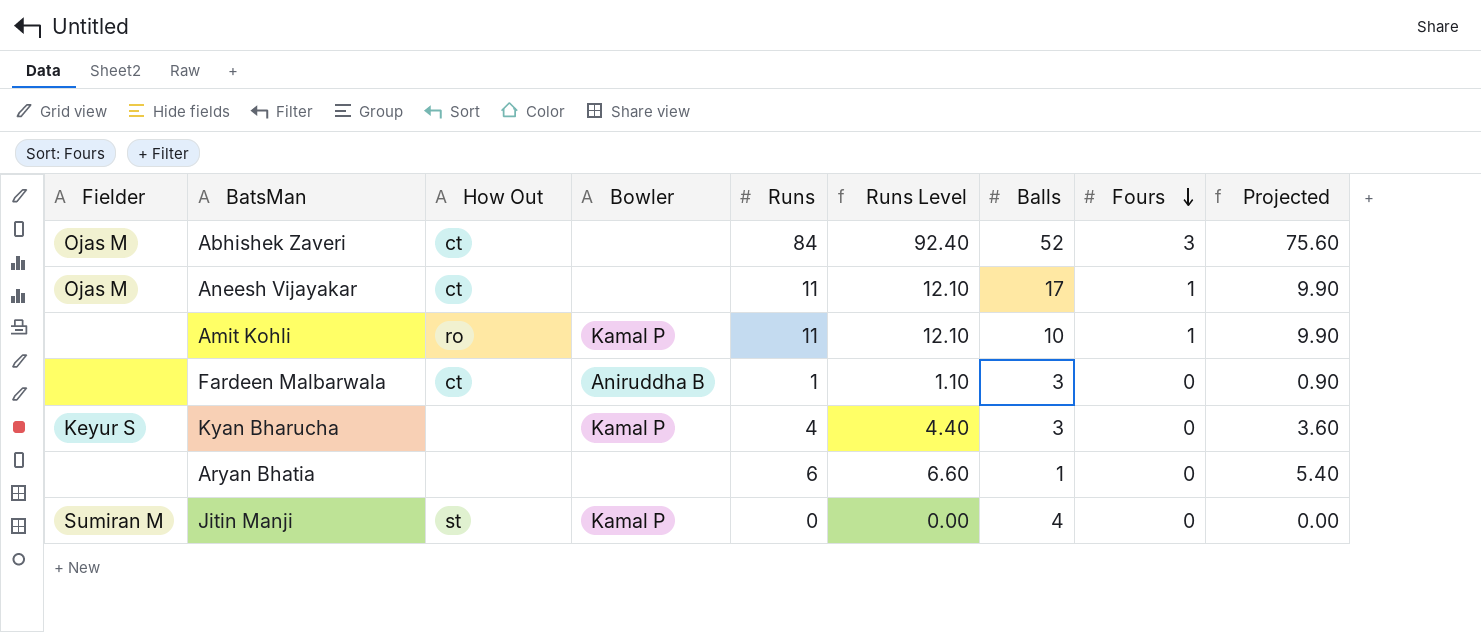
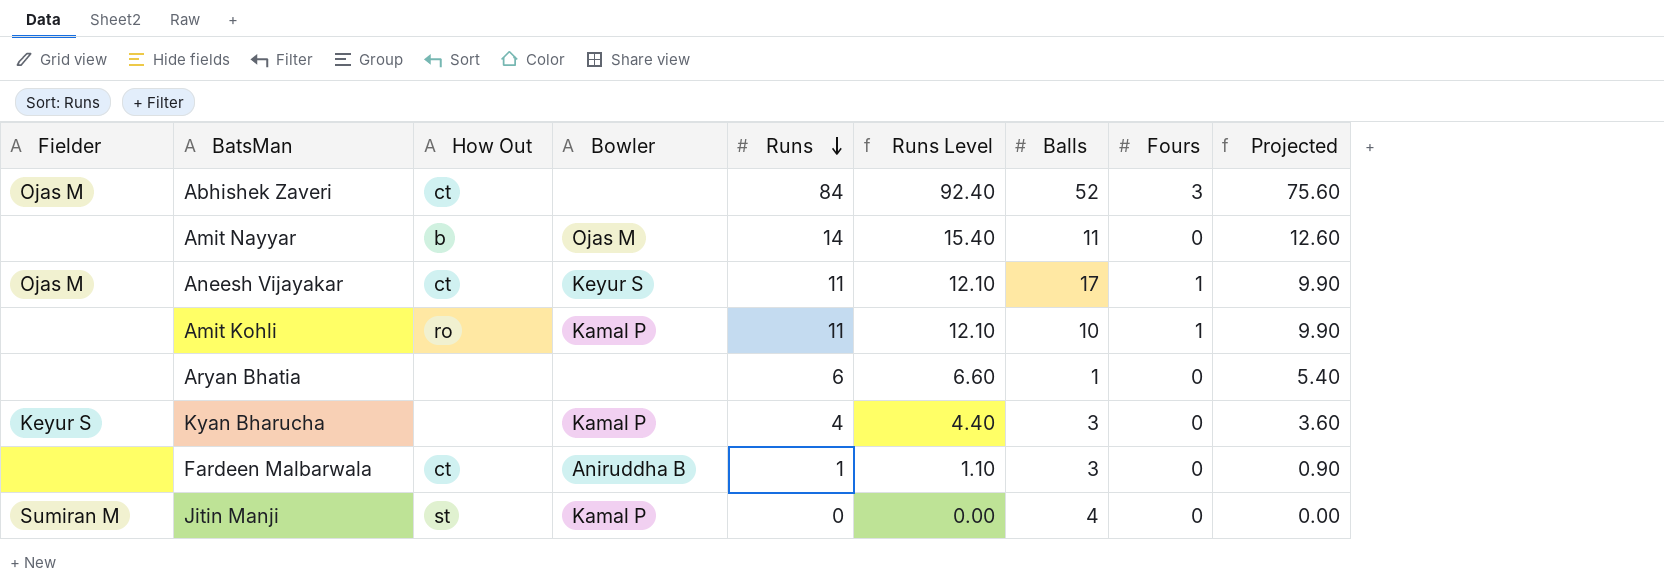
row order: Fours descending -> Runs descending
row Amit Nayyar: none -> none | b | Ojas M | 14 | 15.40 | 11 | 0 | 12.60
Aneesh Vijayakar | Bowler: none -> Keyur S

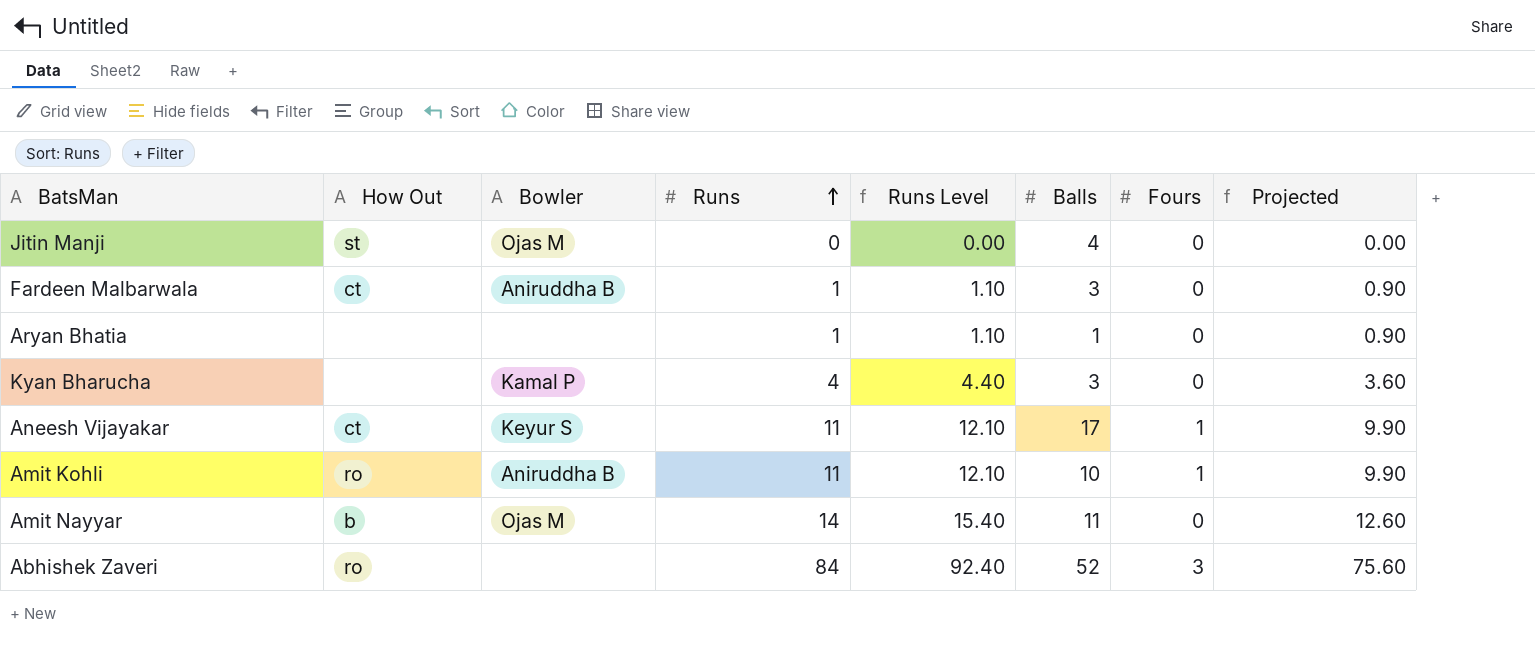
row order: Runs descending -> Runs ascending
column Fielder | position: 1 -> none
Jitin Manji | Bowler: Kamal P -> Ojas M
Aryan Bhatia | Runs: 6 -> 1
Aryan Bhatia | Runs Level: 6.60 -> 1.10
Aryan Bhatia | Projected: 5.40 -> 0.90
Amit Kohli | Bowler: Kamal P -> Aniruddha B
Abhishek Zaveri | How Out: ct -> ro

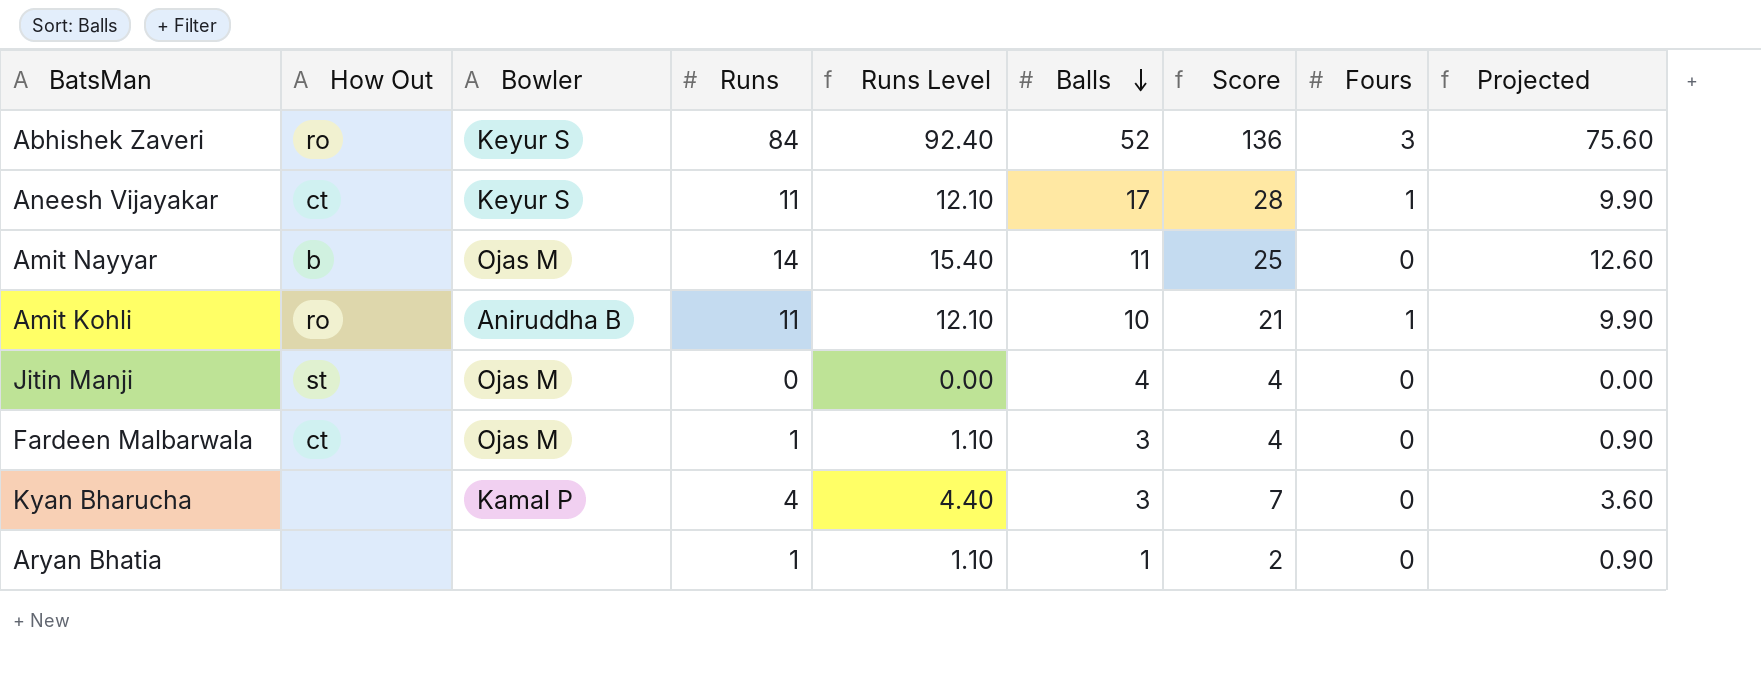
row order: Runs ascending -> Balls descending
column Score | formula: none -> [Runs] + [Balls]
Abhishek Zaveri | Bowler: none -> Keyur S
Fardeen Malbarwala | Bowler: Aniruddha B -> Ojas M

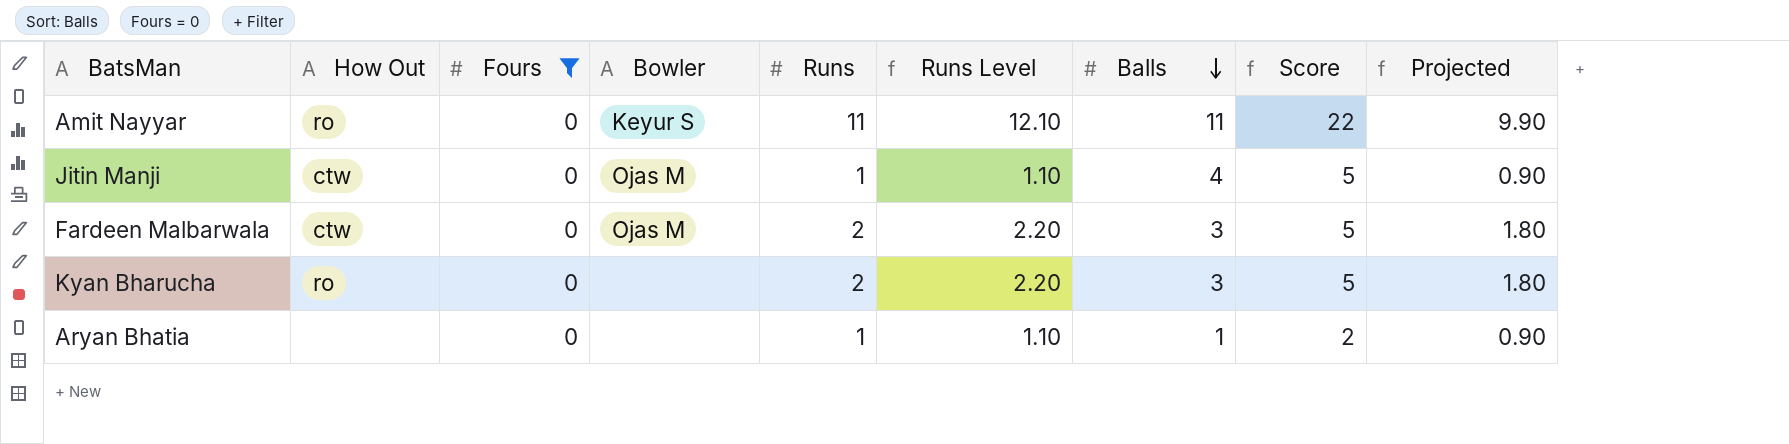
filter: none -> Fours = 0
column Fours | position: 8 -> 3
Amit Nayyar | How Out: b -> ro
Amit Nayyar | Bowler: Ojas M -> Keyur S
Amit Nayyar | Runs: 14 -> 11
Amit Nayyar | Runs Level: 15.40 -> 12.10
Amit Nayyar | Score: 25 -> 22
Amit Nayyar | Projected: 12.60 -> 9.90
Jitin Manji | How Out: st -> ctw
Jitin Manji | Runs: 0 -> 1
Jitin Manji | Runs Level: 0.00 -> 1.10
Jitin Manji | Score: 4 -> 5
Jitin Manji | Projected: 0.00 -> 0.90
Fardeen Malbarwala | How Out: ct -> ctw
Fardeen Malbarwala | Runs: 1 -> 2
Fardeen Malbarwala | Runs Level: 1.10 -> 2.20
Fardeen Malbarwala | Score: 4 -> 5
Fardeen Malbarwala | Projected: 0.90 -> 1.80
Kyan Bharucha | How Out: none -> ro
Kyan Bharucha | Bowler: Kamal P -> none
Kyan Bharucha | Runs: 4 -> 2
Kyan Bharucha | Runs Level: 4.40 -> 2.20
Kyan Bharucha | Score: 7 -> 5
Kyan Bharucha | Projected: 3.60 -> 1.80

